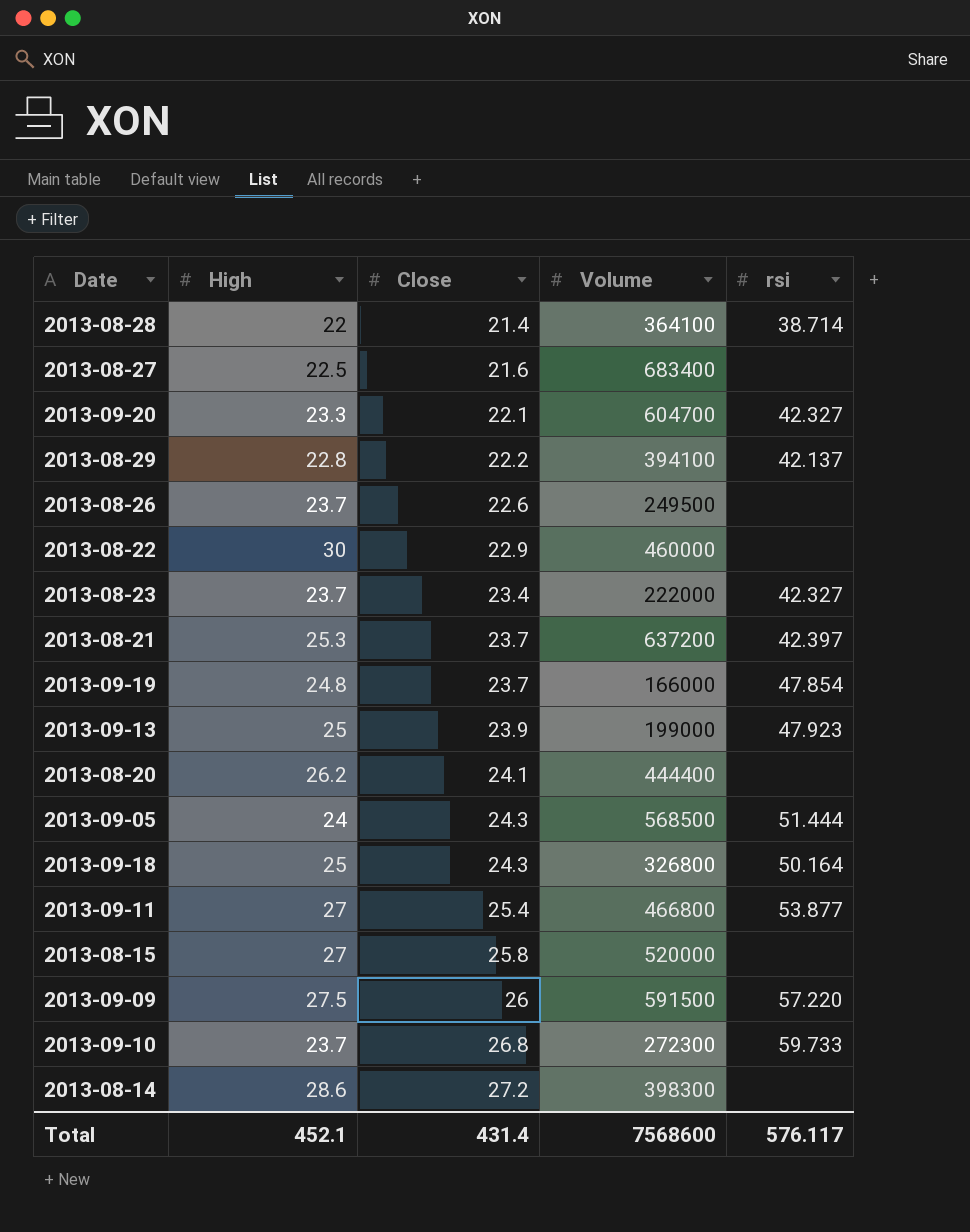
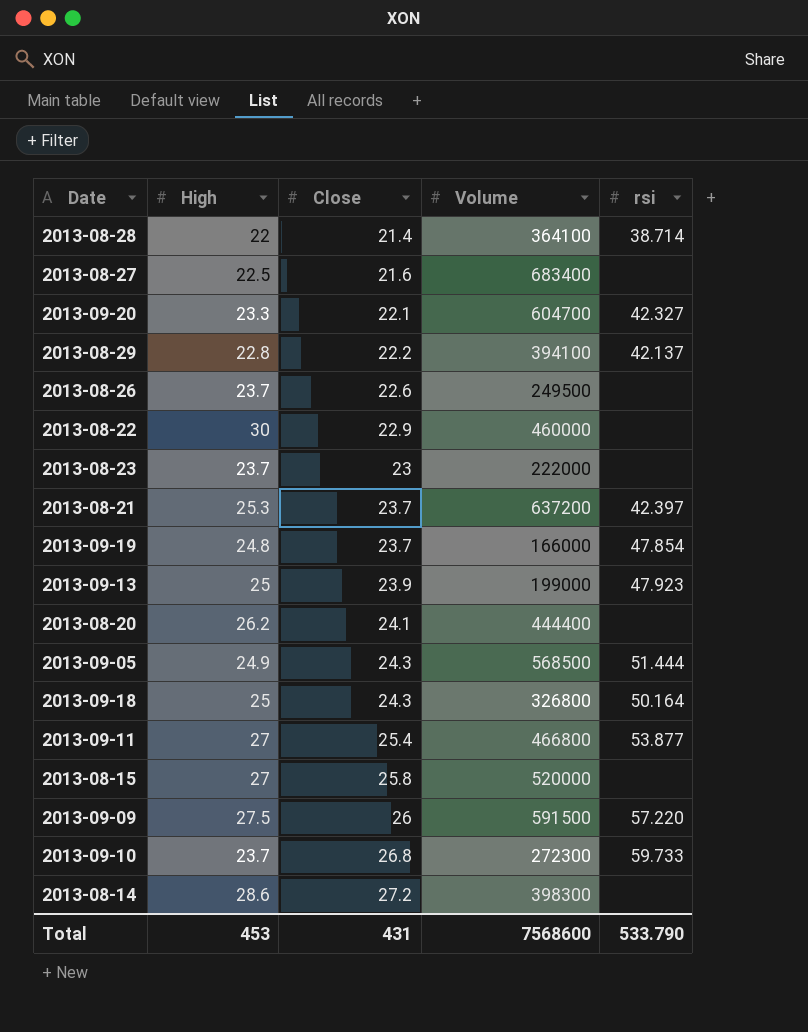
2013-08-23 | Close: 23.4 -> 23
2013-08-23 | rsi: 42.327 -> none
2013-09-05 | High: 24 -> 24.9
Total | High: 452.1 -> 453
Total | Close: 431.4 -> 431
Total | rsi: 576.117 -> 533.790

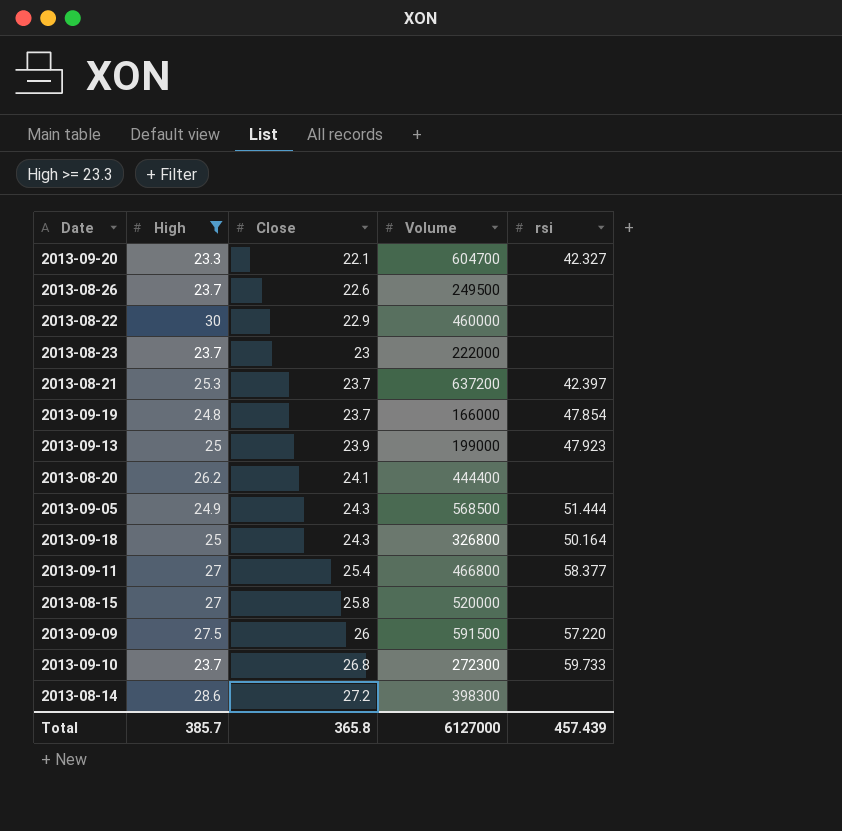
filter: none -> High >= 23.3
2013-09-11 | rsi: 53.877 -> 58.377
Total | High: 453 -> 385.7
Total | Close: 431 -> 365.8
Total | Volume: 7568600 -> 6127000
Total | rsi: 533.790 -> 457.439

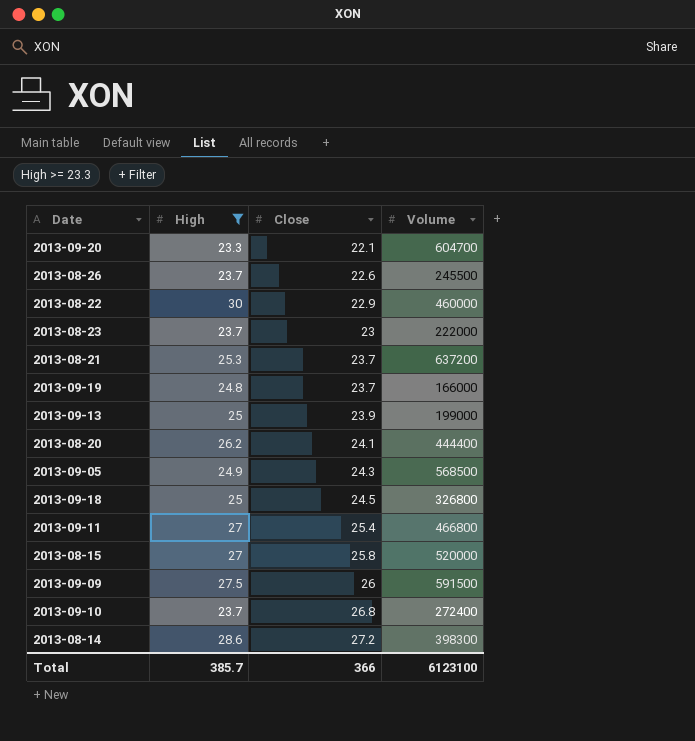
column rsi | position: 5 -> none
2013-08-26 | Volume: 249500 -> 245500
2013-09-18 | Close: 24.3 -> 24.5
2013-09-10 | Volume: 272300 -> 272400
Total | Close: 365.8 -> 366
Total | Volume: 6127000 -> 6123100

